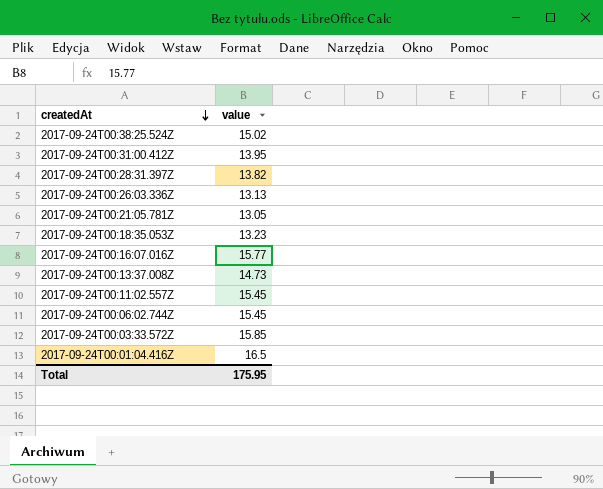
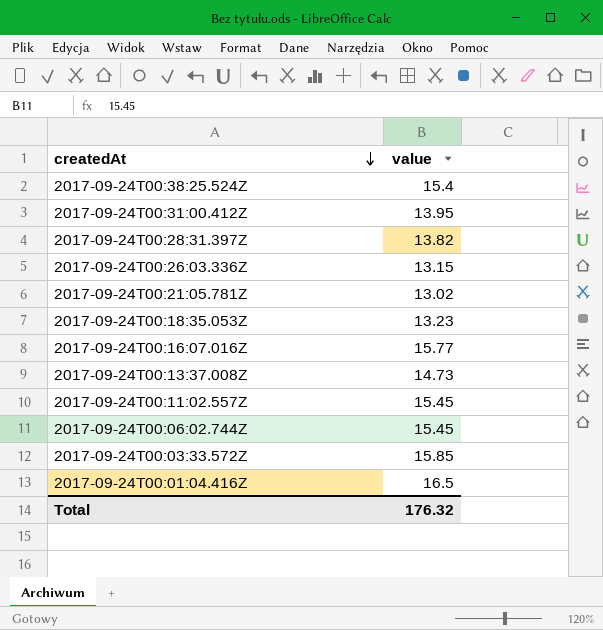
2017-09-24T00:38:25.524Z | value: 15.02 -> 15.4
2017-09-24T00:26:03.336Z | value: 13.13 -> 13.15
2017-09-24T00:21:05.781Z | value: 13.05 -> 13.02
Total | value: 175.95 -> 176.32

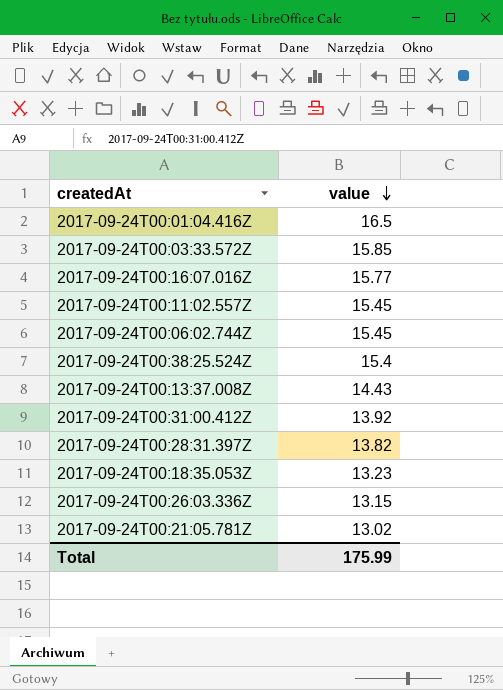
row order: createdAt descending -> value descending
2017-09-24T00:13:37.008Z | value: 14.73 -> 14.43
2017-09-24T00:31:00.412Z | value: 13.95 -> 13.92
Total | value: 176.32 -> 175.99

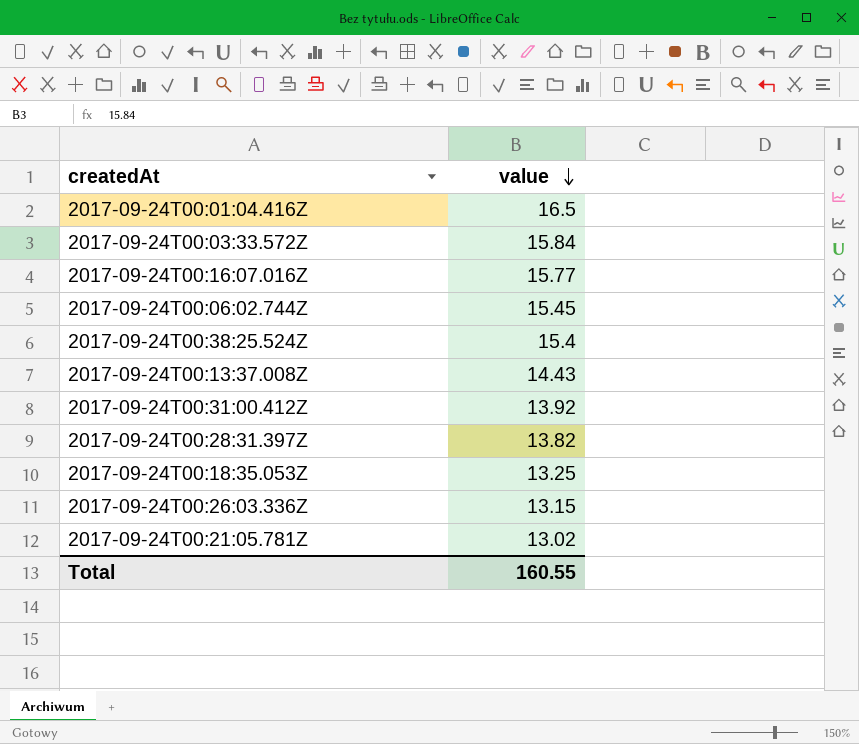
row 2017-09-24T00:11:02.557Z: 15.45 -> none
2017-09-24T00:03:33.572Z | value: 15.85 -> 15.84
2017-09-24T00:18:35.053Z | value: 13.23 -> 13.25
Total | value: 175.99 -> 160.55

